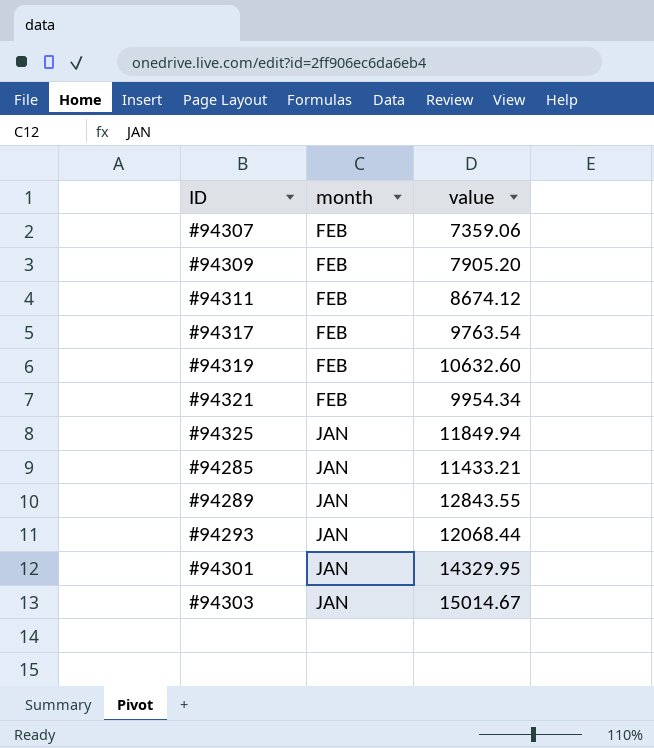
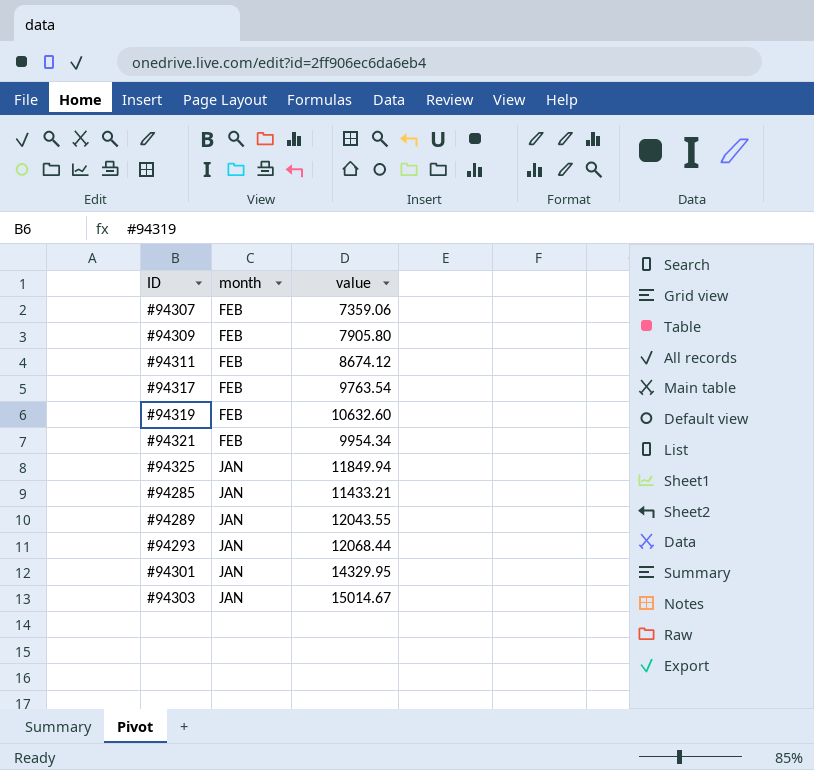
#94309 | value: 7905.20 -> 7905.80
#94289 | value: 12843.55 -> 12043.55

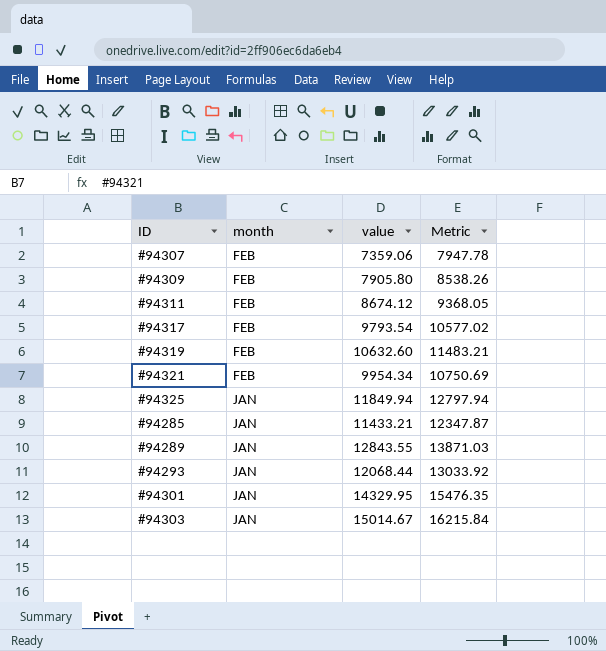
column Metric | formula: none -> [value] * 1.08
#94317 | value: 9763.54 -> 9793.54
#94289 | value: 12043.55 -> 12843.55

